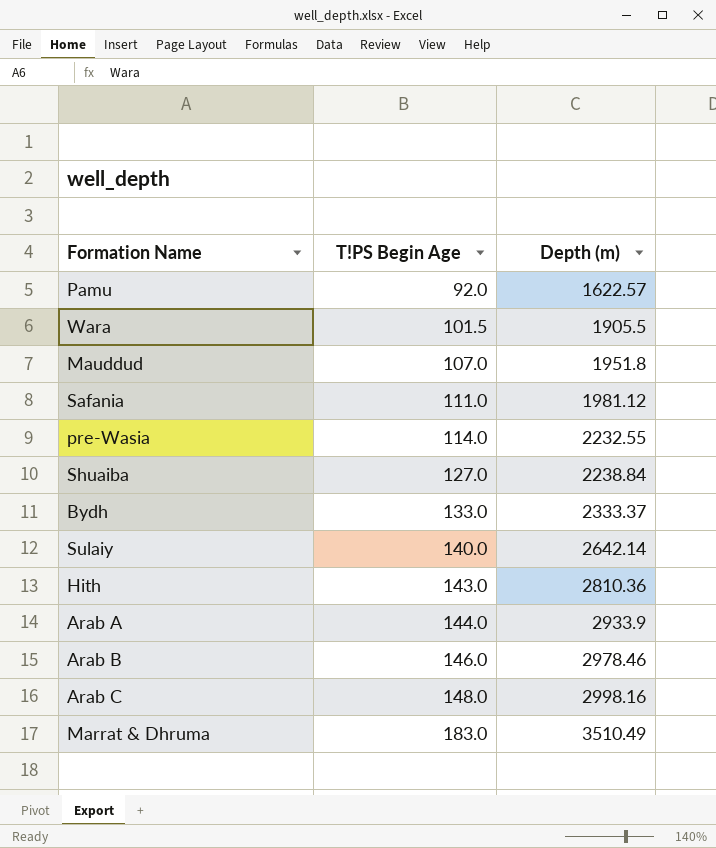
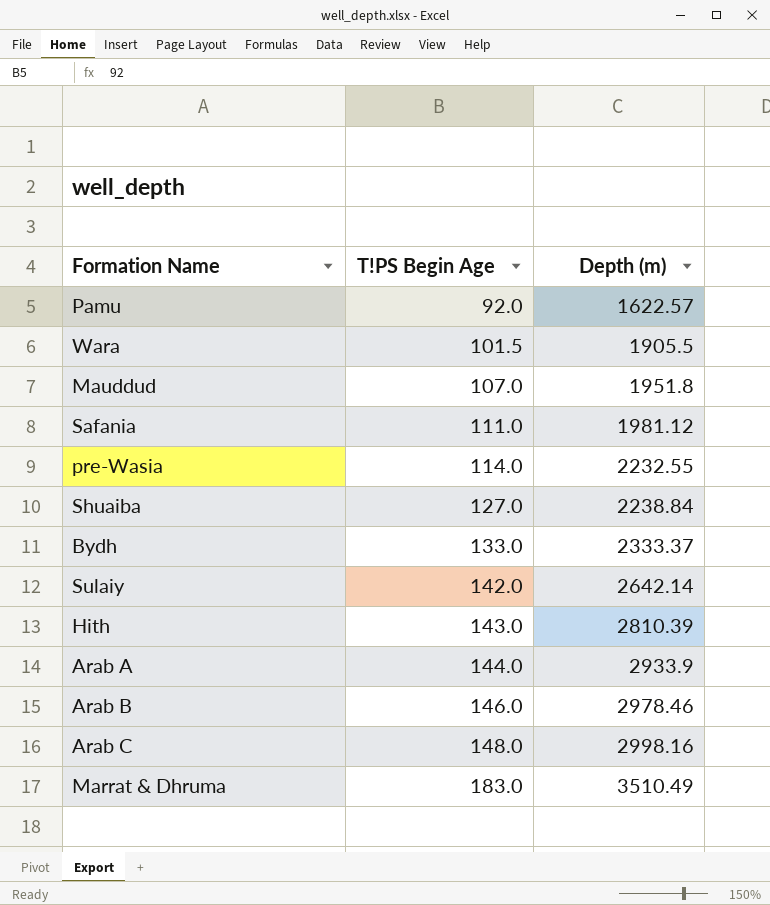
Sulaiy | T!PS Begin Age: 140.0 -> 142.0
Hith | Depth (m): 2810.36 -> 2810.39

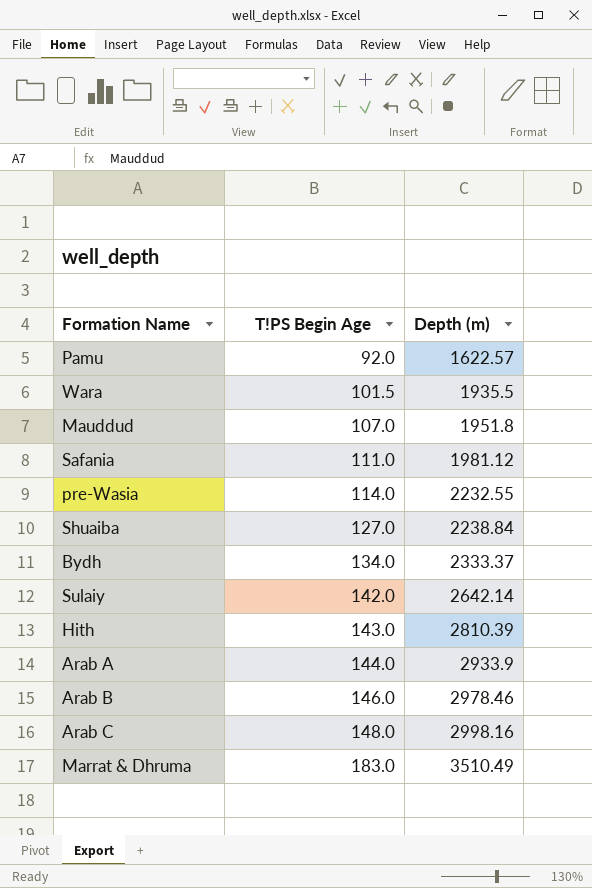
Wara | Depth (m): 1905.5 -> 1935.5
Bydh | T!PS Begin Age: 133.0 -> 134.0

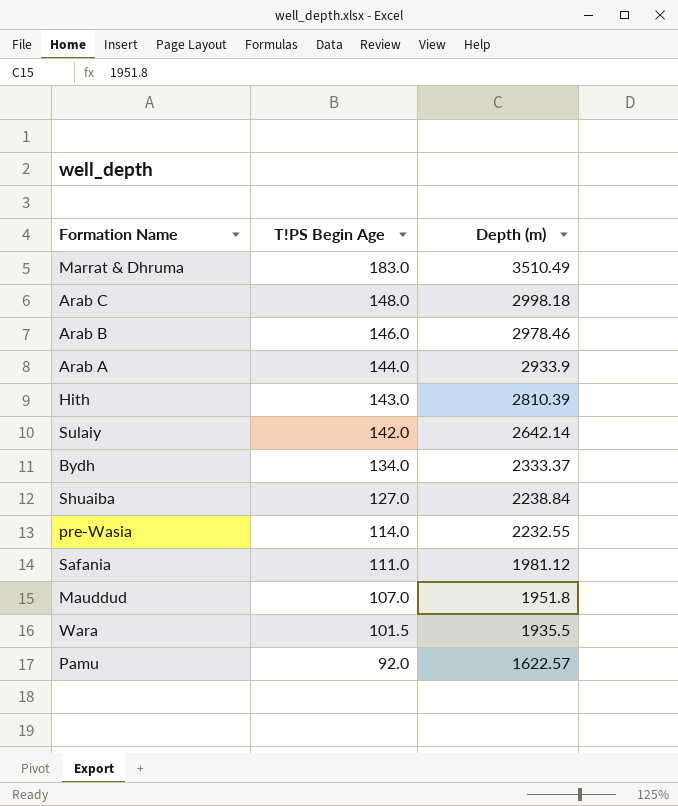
row order: T!PS Begin Age ascending -> T!PS Begin Age descending
Arab C | Depth (m): 2998.16 -> 2998.18

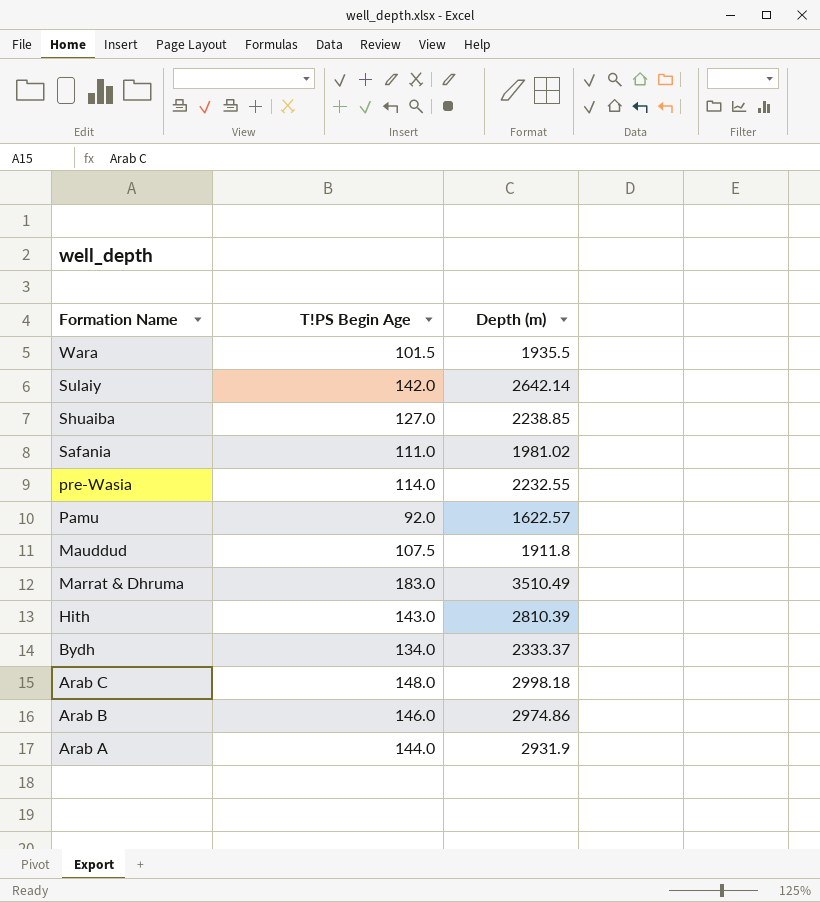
row order: T!PS Begin Age descending -> Formation Name descending
Shuaiba | Depth (m): 2238.84 -> 2238.85
Safania | Depth (m): 1981.12 -> 1981.02
Mauddud | T!PS Begin Age: 107.0 -> 107.5
Mauddud | Depth (m): 1951.8 -> 1911.8
Arab B | Depth (m): 2978.46 -> 2974.86
Arab A | Depth (m): 2933.9 -> 2931.9

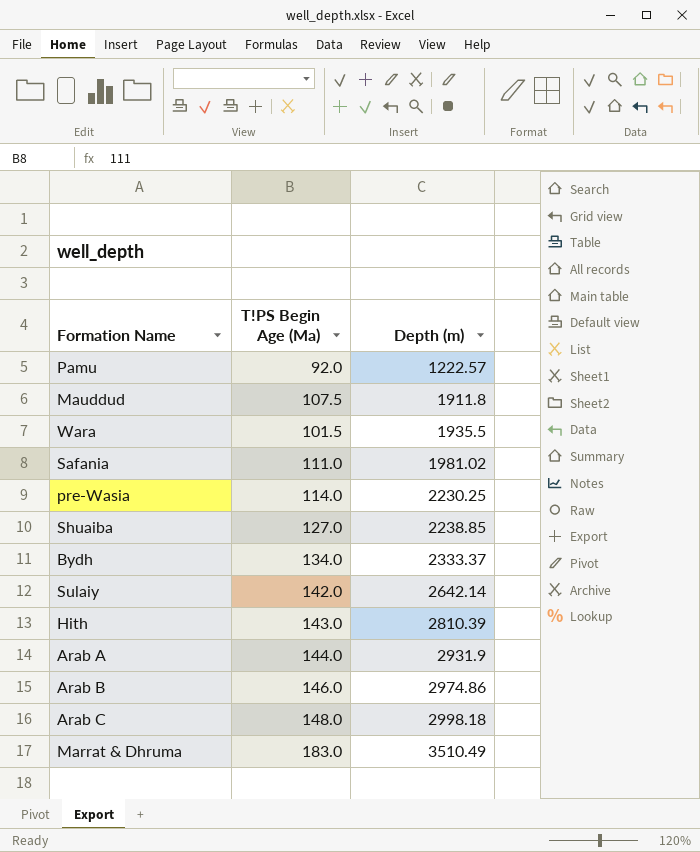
row order: Formation Name descending -> Depth (m) ascending
column name: T!PS Begin Age -> T!PS Begin Age (Ma)
Pamu | Depth (m): 1622.57 -> 1222.57
pre-Wasia | Depth (m): 2232.55 -> 2230.25

